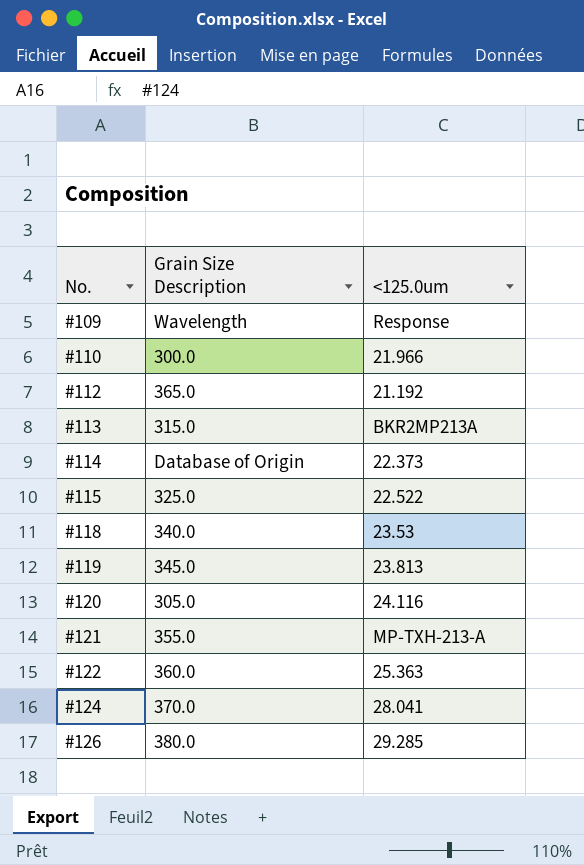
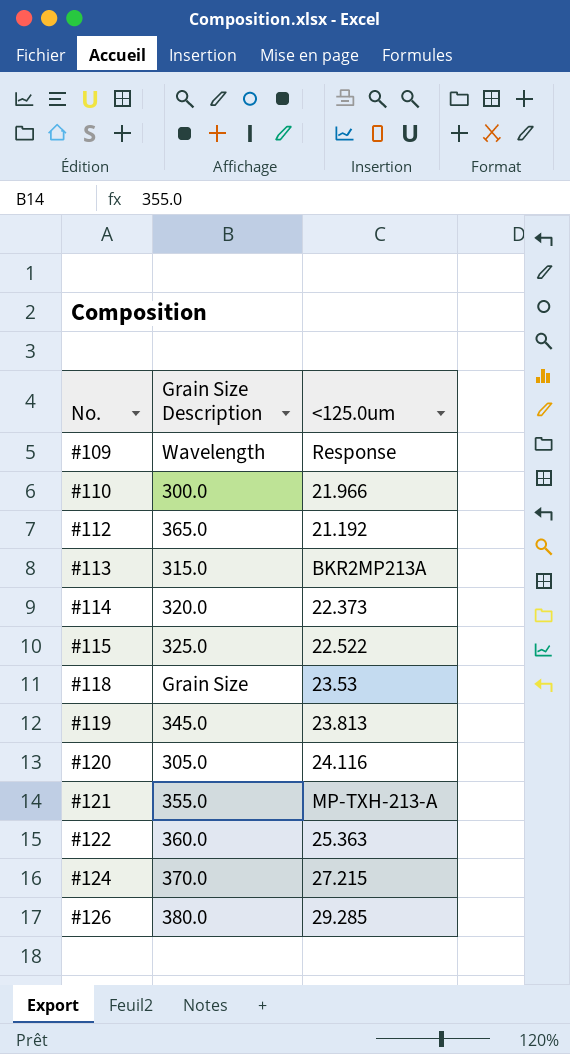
#114 | Grain Size Description: Database of Origin -> 320.0
#118 | Grain Size Description: 340.0 -> Grain Size
#124 | <125.0um: 28.041 -> 27.215

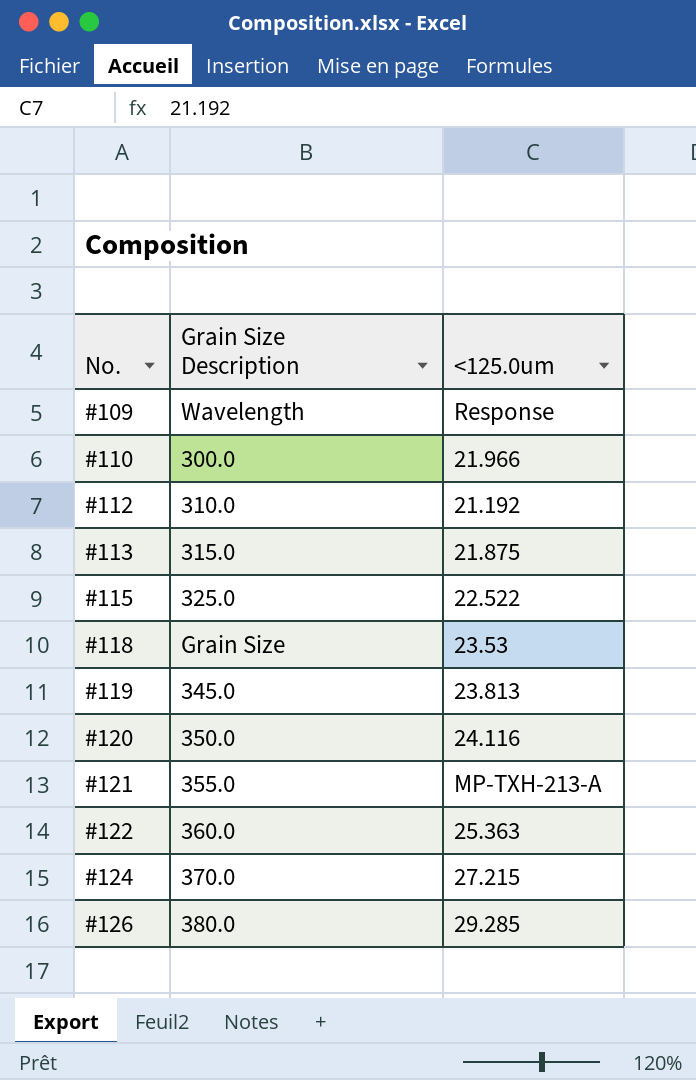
row #114: 320.0 | 22.373 -> none
#112 | Grain Size Description: 365.0 -> 310.0
#113 | <125.0um: BKR2MP213A -> 21.875
#120 | Grain Size Description: 305.0 -> 350.0

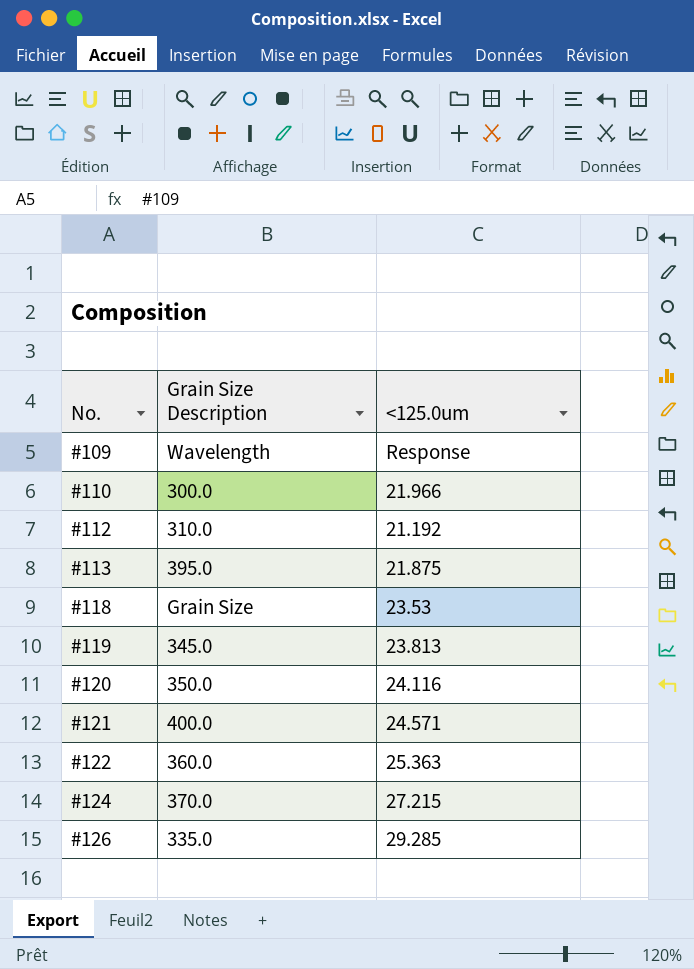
row #115: 325.0 | 22.522 -> none
#113 | Grain Size Description: 315.0 -> 395.0
#121 | Grain Size Description: 355.0 -> 400.0
#121 | <125.0um: MP-TXH-213-A -> 24.571
#126 | Grain Size Description: 380.0 -> 335.0

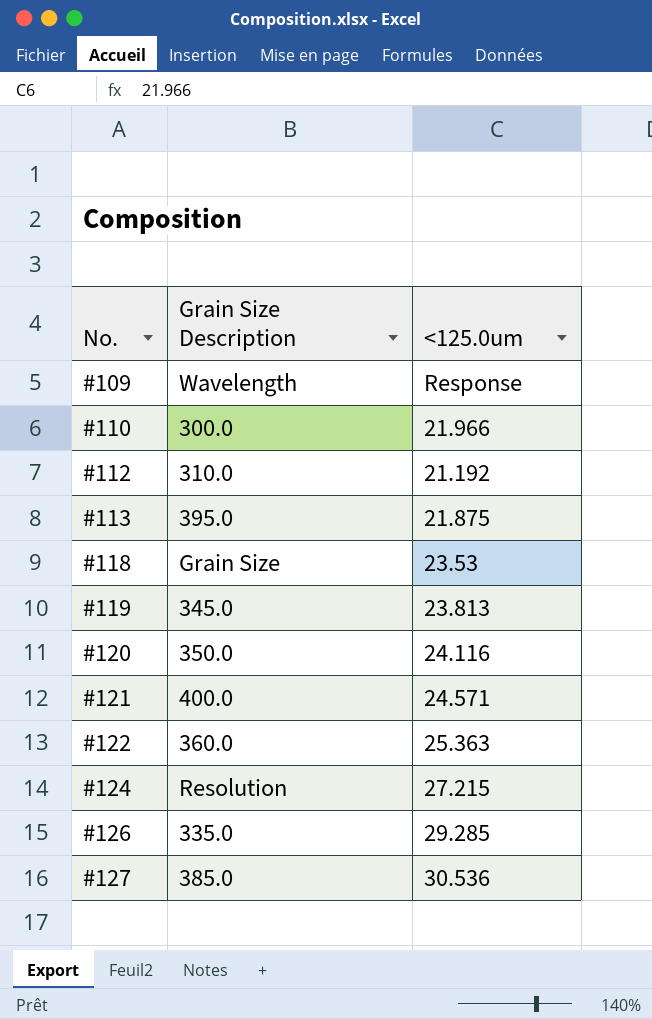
#124 | Grain Size Description: 370.0 -> Resolution
row #127: none -> 385.0 | 30.536

